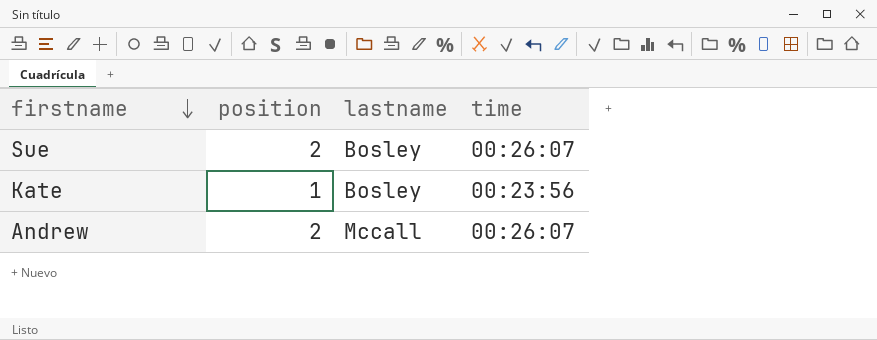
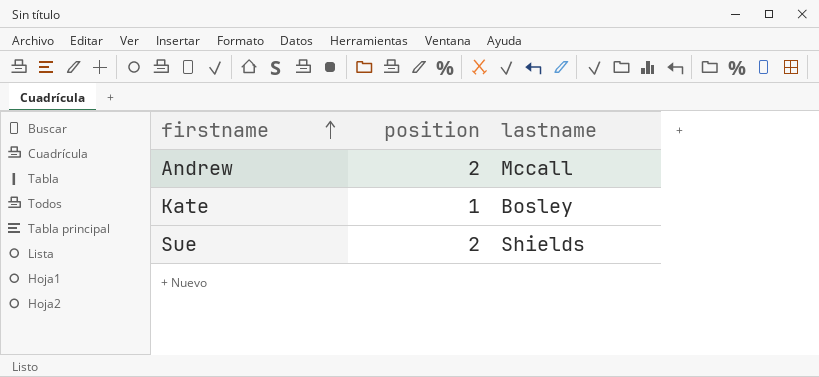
row order: firstname descending -> firstname ascending
column time | position: 4 -> none
Sue | lastname: Bosley -> Shields

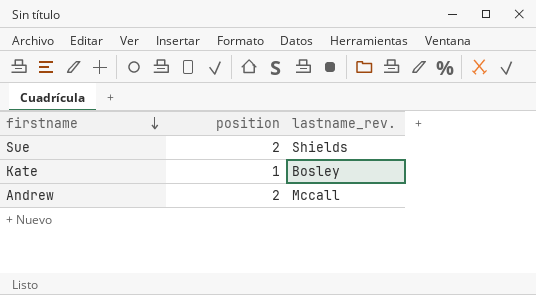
row order: firstname ascending -> firstname descending
column name: lastname -> lastname_rev.

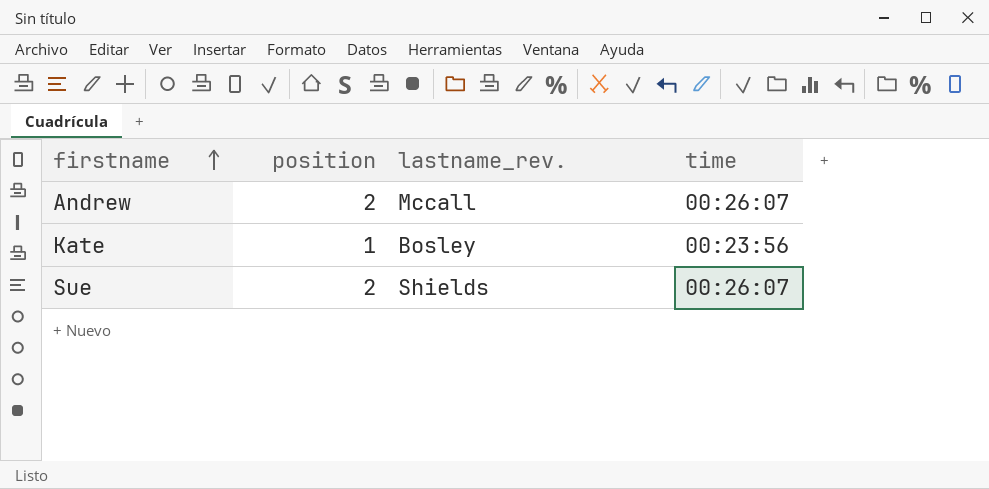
row order: firstname descending -> firstname ascending
column time | position: none -> 4

